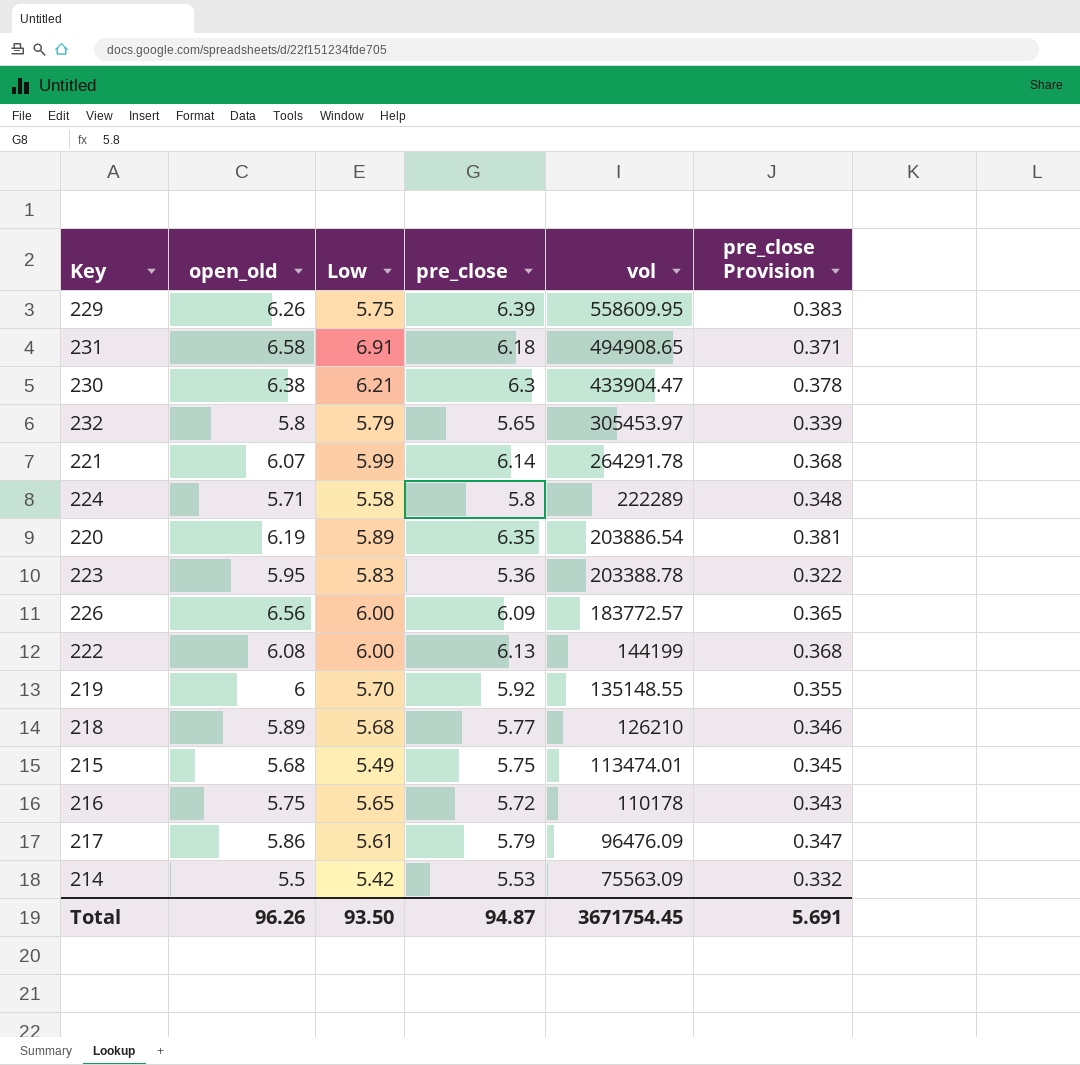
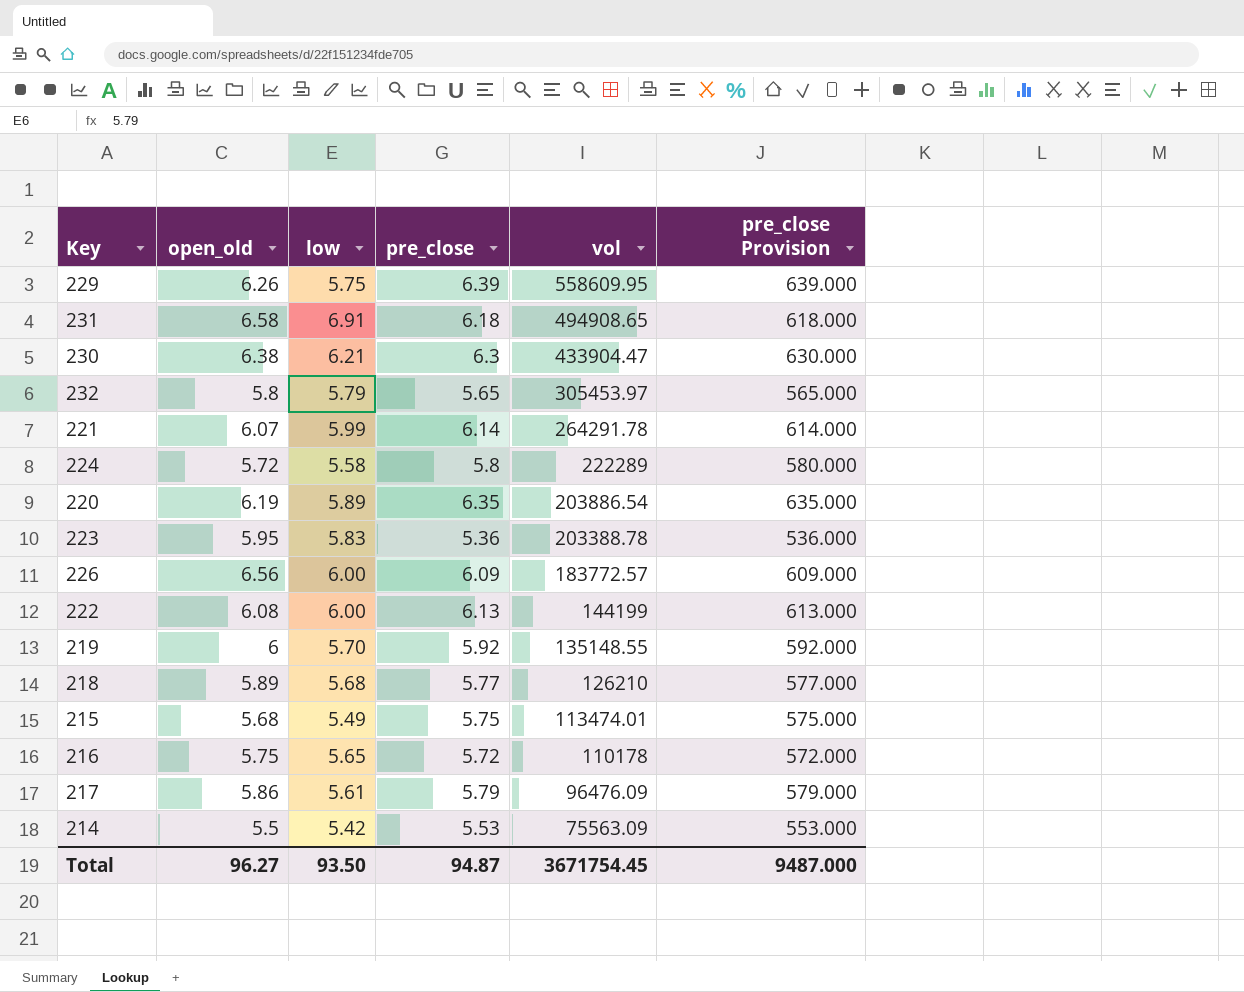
column name: Low -> low
column pre_close Provision | formula: [pre_close] * 0.06 -> [pre_close] * 100
224 | open_old: 5.71 -> 5.72
Total | open_old: 96.26 -> 96.27
Total | pre_close Provision: 5.691 -> 9487.000

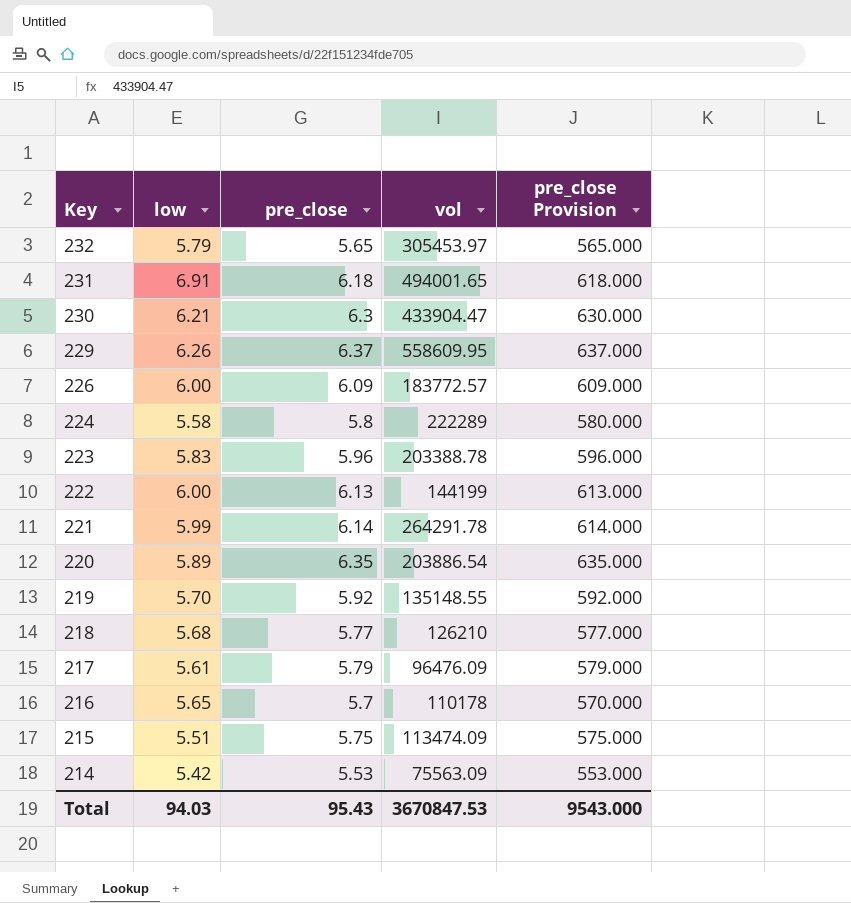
row order: vol descending -> Key descending
column open_old | position: 2 -> none
231 | vol: 494908.65 -> 494001.65
229 | low: 5.75 -> 6.26
229 | pre_close: 6.39 -> 6.37
229 | pre_close Provision: 639.000 -> 637.000
223 | pre_close: 5.36 -> 5.96
223 | pre_close Provision: 536.000 -> 596.000
216 | pre_close: 5.72 -> 5.7
216 | pre_close Provision: 572.000 -> 570.000
215 | low: 5.49 -> 5.51
215 | vol: 113474.01 -> 113474.09
Total | low: 93.50 -> 94.03
Total | pre_close: 94.87 -> 95.43
Total | vol: 3671754.45 -> 3670847.53
Total | pre_close Provision: 9487.000 -> 9543.000

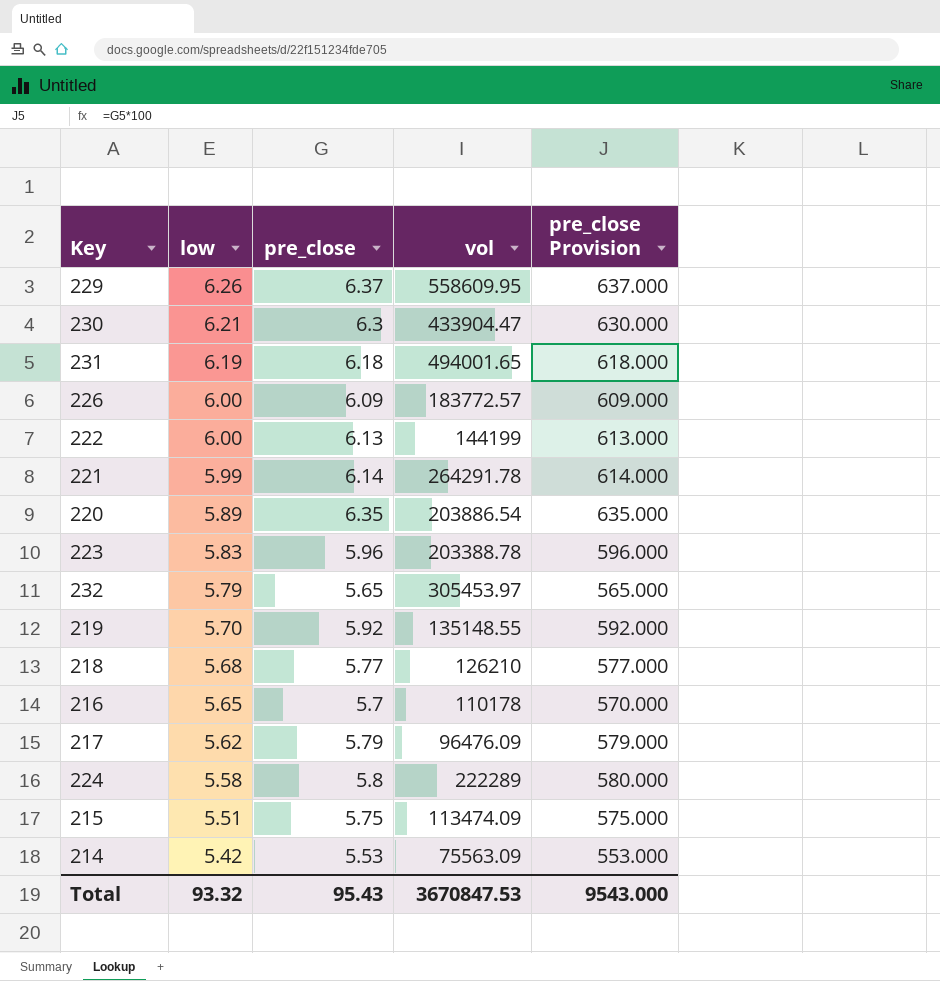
row order: Key descending -> low descending
231 | low: 6.91 -> 6.19
217 | low: 5.61 -> 5.62
Total | low: 94.03 -> 93.32

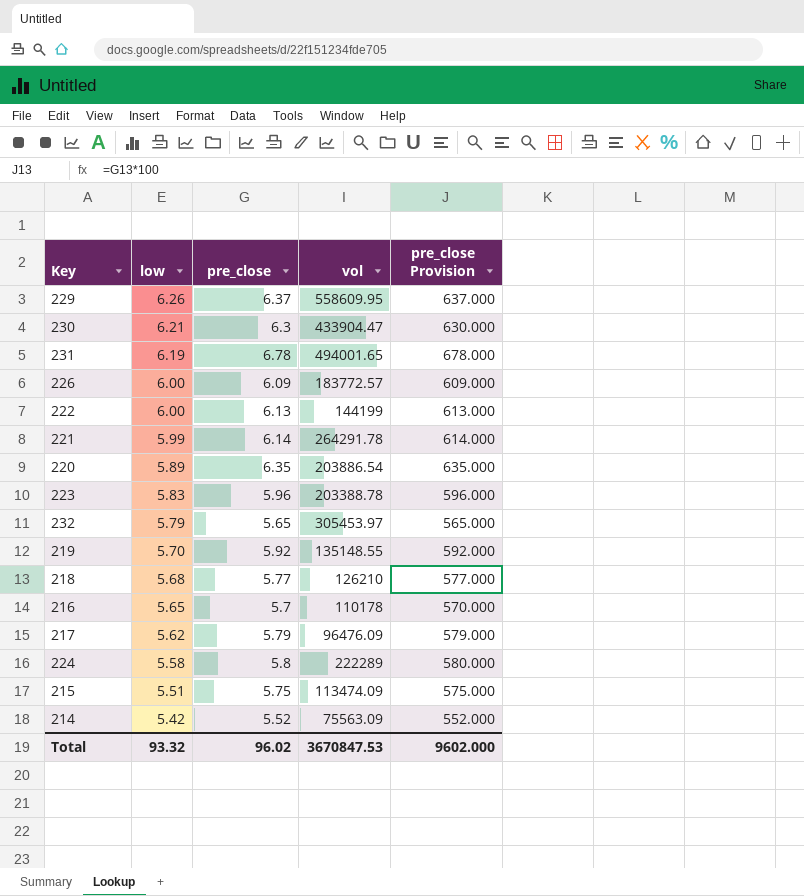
231 | pre_close: 6.18 -> 6.78
231 | pre_close Provision: 618.000 -> 678.000
214 | pre_close: 5.53 -> 5.52
214 | pre_close Provision: 553.000 -> 552.000
Total | pre_close: 95.43 -> 96.02
Total | pre_close Provision: 9543.000 -> 9602.000

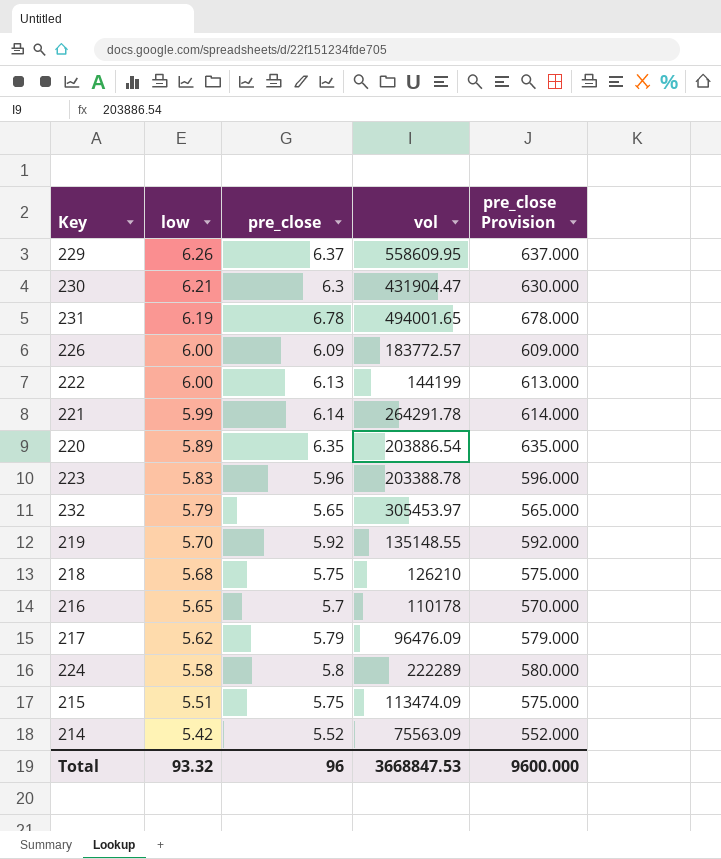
230 | vol: 433904.47 -> 431904.47
218 | pre_close: 5.77 -> 5.75
218 | pre_close Provision: 577.000 -> 575.000
Total | pre_close: 96.02 -> 96
Total | vol: 3670847.53 -> 3668847.53
Total | pre_close Provision: 9602.000 -> 9600.000

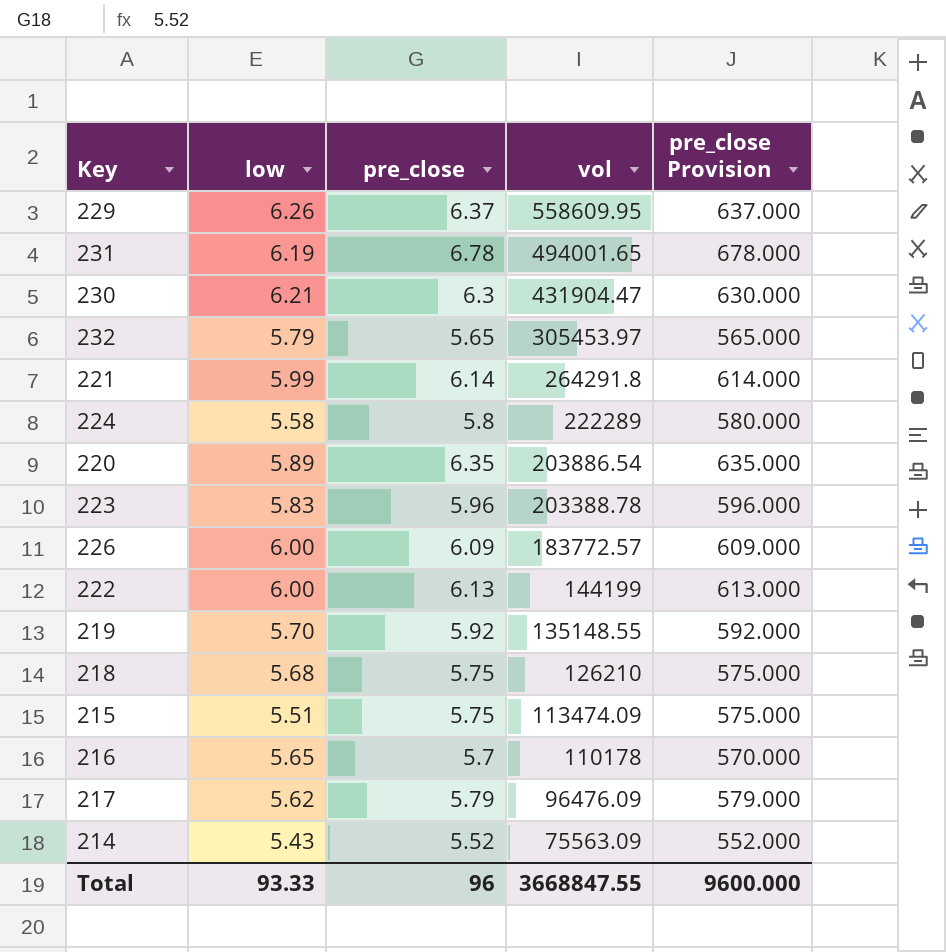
row order: low descending -> vol descending
221 | vol: 264291.78 -> 264291.8
214 | low: 5.42 -> 5.43
Total | low: 93.32 -> 93.33
Total | vol: 3668847.53 -> 3668847.55

